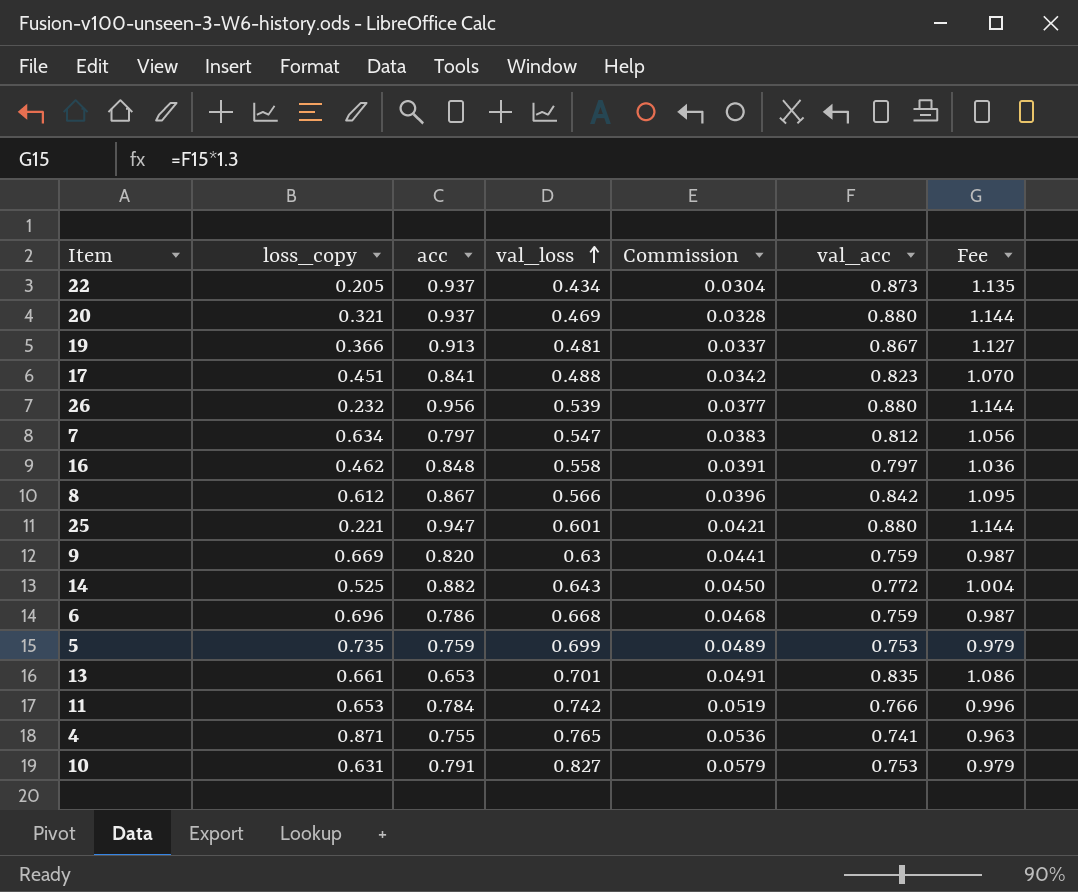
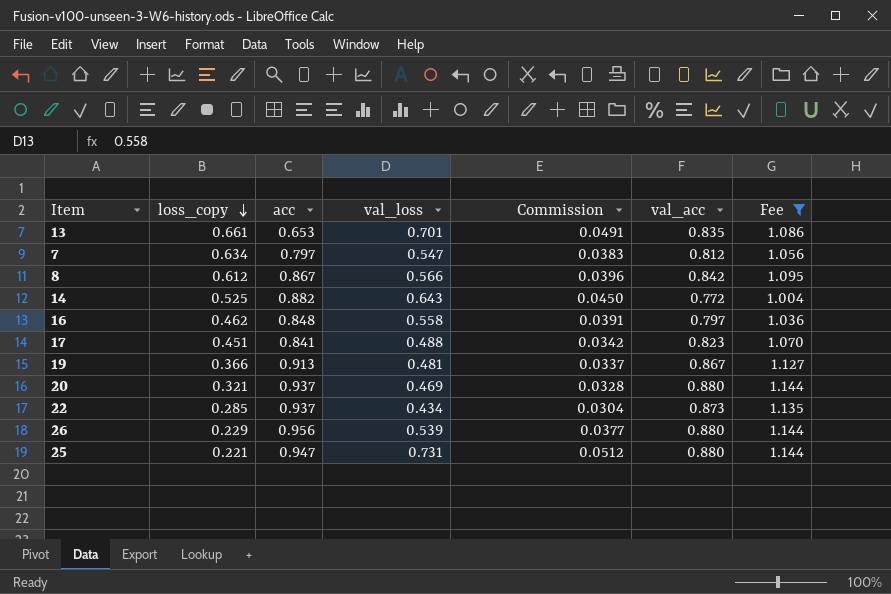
filter: none -> Fee >= 1.004
row order: val_loss ascending -> loss_copy descending
22 | loss_copy: 0.205 -> 0.285
26 | loss_copy: 0.232 -> 0.229
25 | val_loss: 0.601 -> 0.731
25 | Commission: 0.0421 -> 0.0512

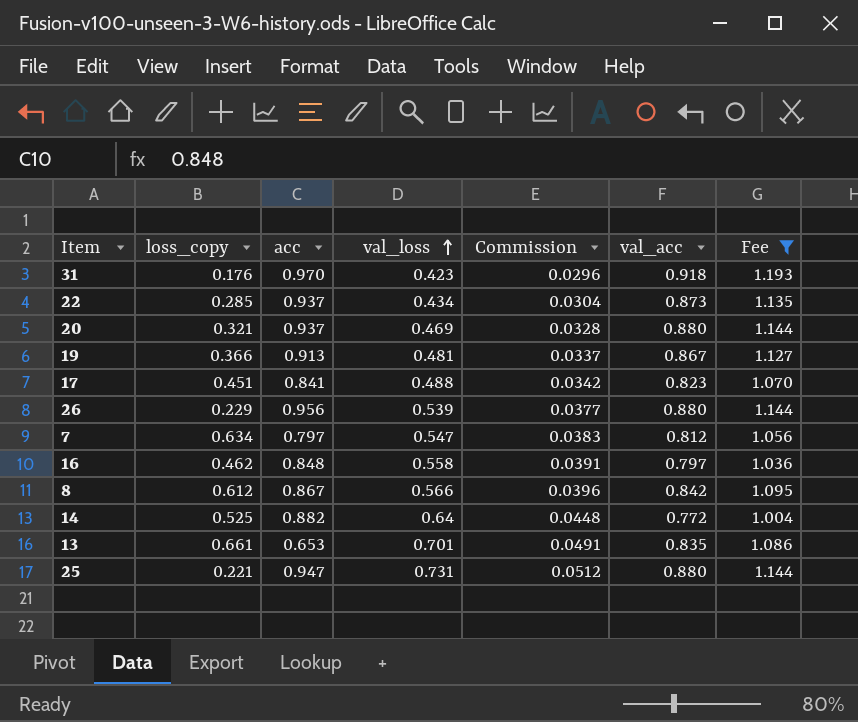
row order: loss_copy descending -> val_loss ascending
row 31: none -> 0.176 | 0.970 | 0.423 | 0.0296 | 0.918 | 1.193
14 | val_loss: 0.643 -> 0.64
14 | Commission: 0.0450 -> 0.0448

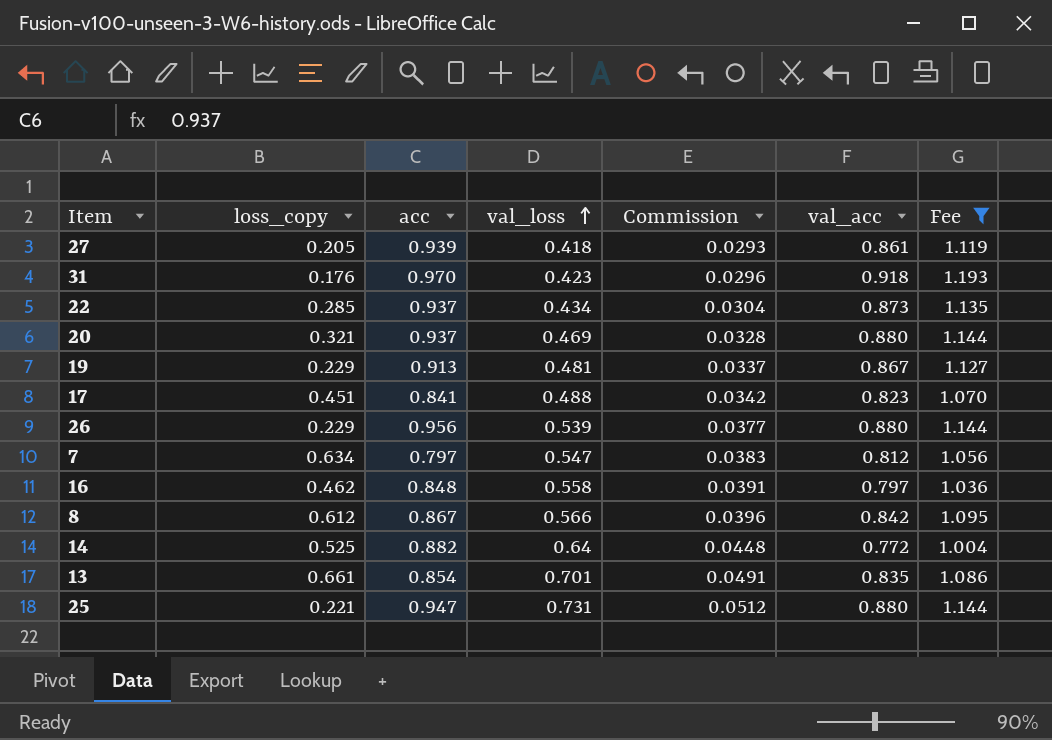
row 27: none -> 0.205 | 0.939 | 0.418 | 0.0293 | 0.861 | 1.119
19 | loss_copy: 0.366 -> 0.229
13 | acc: 0.653 -> 0.854

